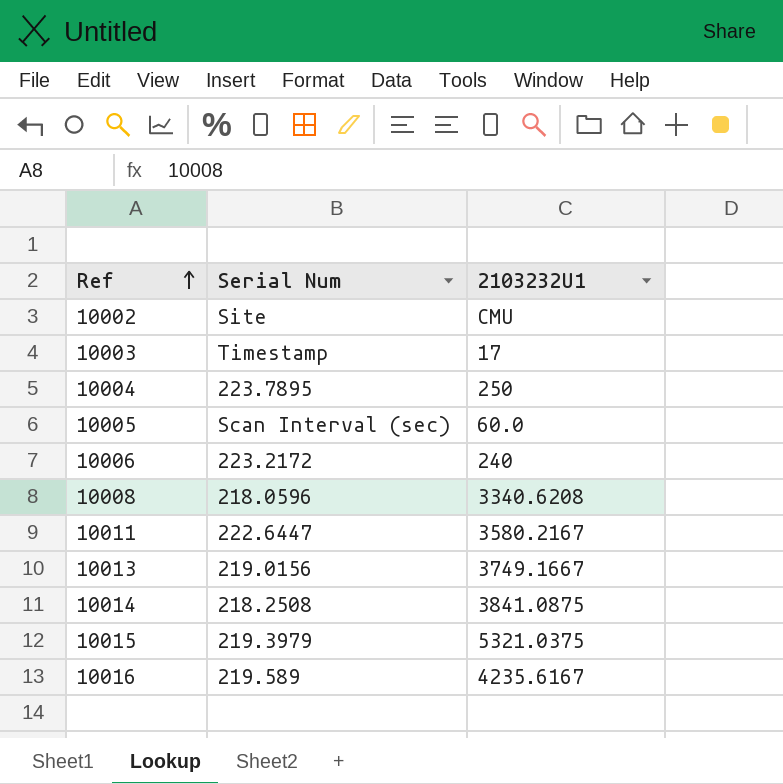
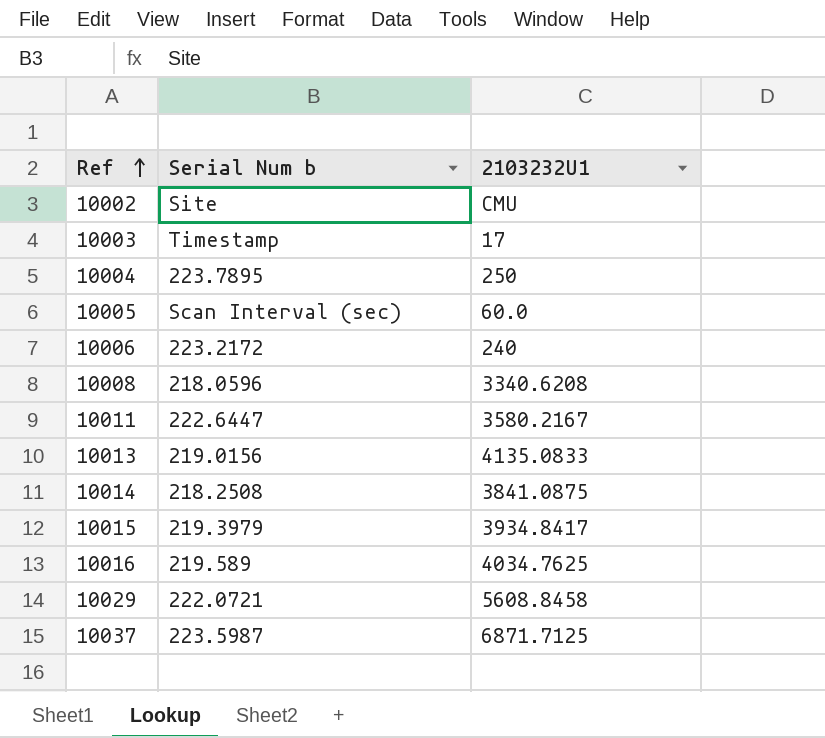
column name: Serial Num -> Serial Num b
10013 | 2103232U1: 3749.1667 -> 4135.0833
10015 | 2103232U1: 5321.0375 -> 3934.8417
10016 | 2103232U1: 4235.6167 -> 4034.7625
row 10029: none -> 222.0721 | 5608.8458
row 10037: none -> 223.5987 | 6871.7125

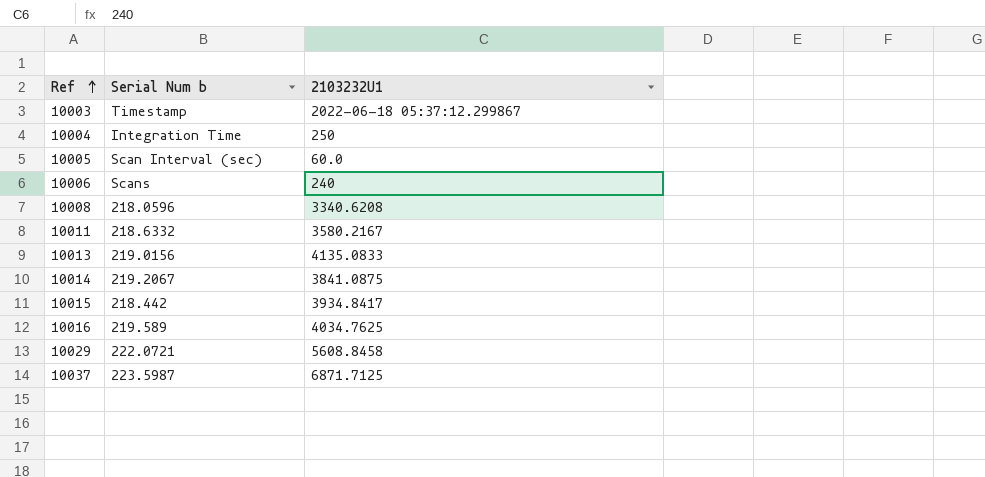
row 10002: Site | CMU -> none
10003 | 2103232U1: 17 -> 2022-06-18 05:37:12.299867
10004 | Serial Num b: 223.7895 -> Integration Time
10006 | Serial Num b: 223.2172 -> Scans
10011 | Serial Num b: 222.6447 -> 218.6332
10014 | Serial Num b: 218.2508 -> 219.2067
10015 | Serial Num b: 219.3979 -> 218.442

